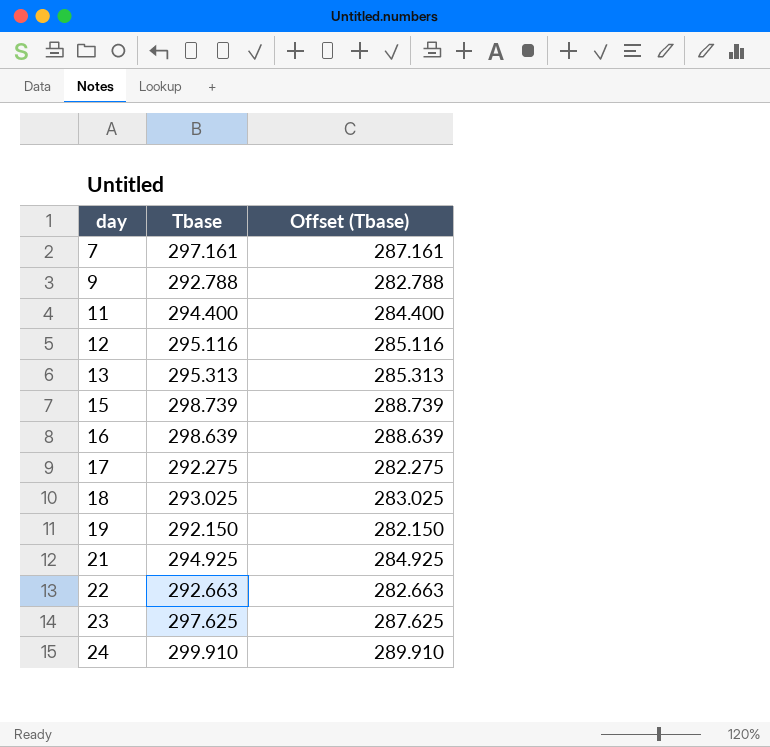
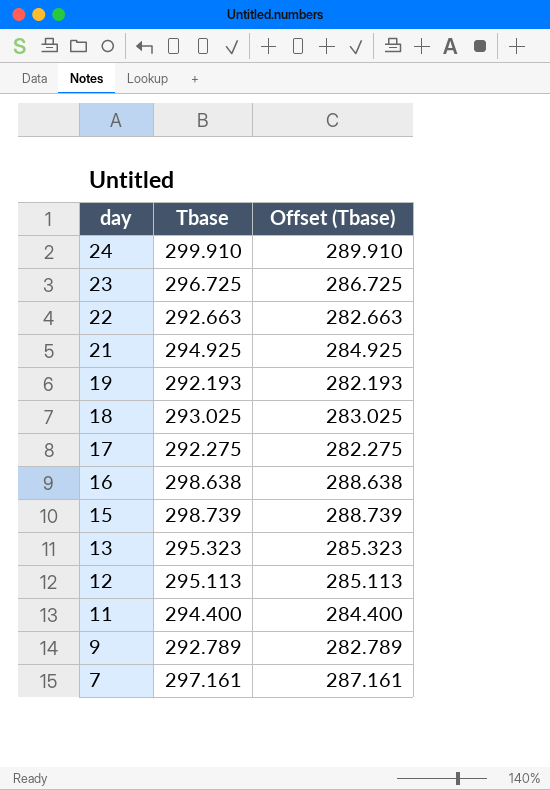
row order: day ascending -> day descending
23 | Tbase: 297.625 -> 296.725
23 | Offset (Tbase): 287.625 -> 286.725
19 | Tbase: 292.150 -> 292.193
19 | Offset (Tbase): 282.150 -> 282.193
16 | Tbase: 298.639 -> 298.638
16 | Offset (Tbase): 288.639 -> 288.638
13 | Tbase: 295.313 -> 295.323
13 | Offset (Tbase): 285.313 -> 285.323
12 | Tbase: 295.116 -> 295.113
12 | Offset (Tbase): 285.116 -> 285.113
9 | Tbase: 292.788 -> 292.789
9 | Offset (Tbase): 282.788 -> 282.789

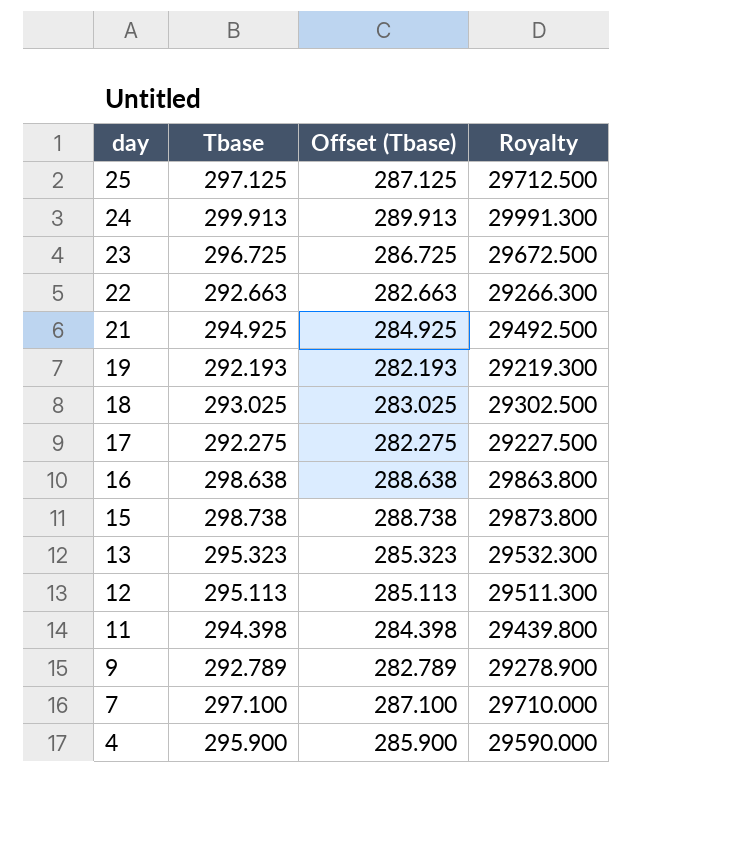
column Royalty | formula: none -> [Tbase] * 100
row 25: none -> 297.125 | 287.125 | 29712.500
24 | Tbase: 299.910 -> 299.913
24 | Offset (Tbase): 289.910 -> 289.913
15 | Tbase: 298.739 -> 298.738
15 | Offset (Tbase): 288.739 -> 288.738
11 | Tbase: 294.400 -> 294.398
11 | Offset (Tbase): 284.400 -> 284.398
7 | Tbase: 297.161 -> 297.100
7 | Offset (Tbase): 287.161 -> 287.100
row 4: none -> 295.900 | 285.900 | 29590.000

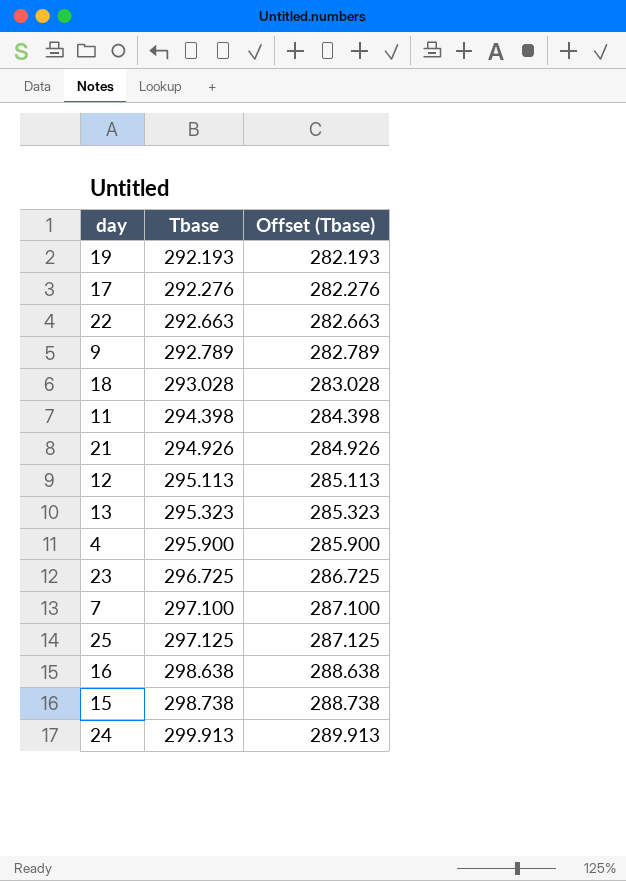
row order: day descending -> Tbase ascending
column Royalty | formula: [Tbase] * 100 -> none
17 | Tbase: 292.275 -> 292.276
17 | Offset (Tbase): 282.275 -> 282.276
18 | Tbase: 293.025 -> 293.028
18 | Offset (Tbase): 283.025 -> 283.028
21 | Tbase: 294.925 -> 294.926
21 | Offset (Tbase): 284.925 -> 284.926

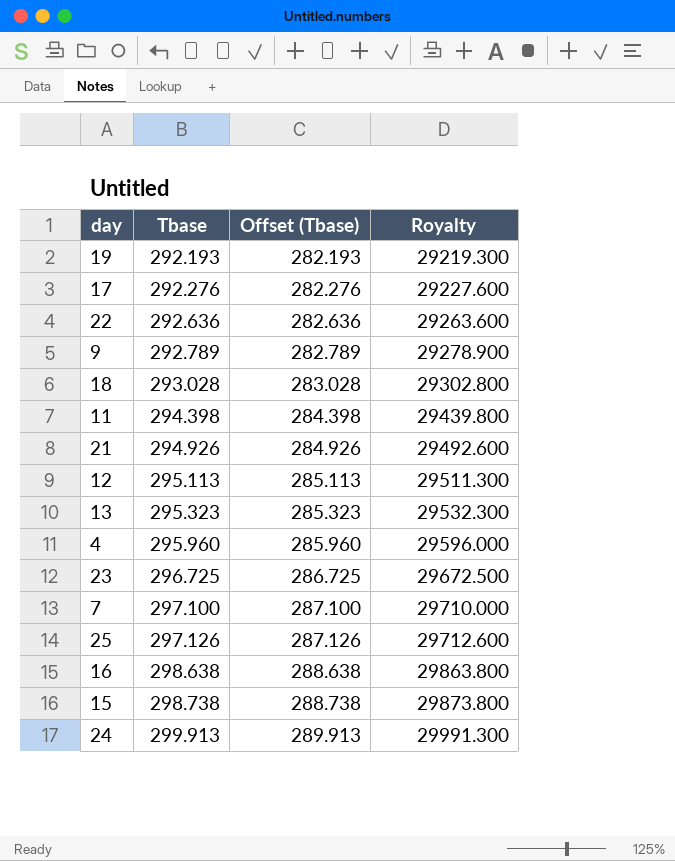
column Royalty | formula: none -> [Tbase] * 100
22 | Tbase: 292.663 -> 292.636
22 | Offset (Tbase): 282.663 -> 282.636
4 | Tbase: 295.900 -> 295.960
4 | Offset (Tbase): 285.900 -> 285.960
25 | Tbase: 297.125 -> 297.126
25 | Offset (Tbase): 287.125 -> 287.126

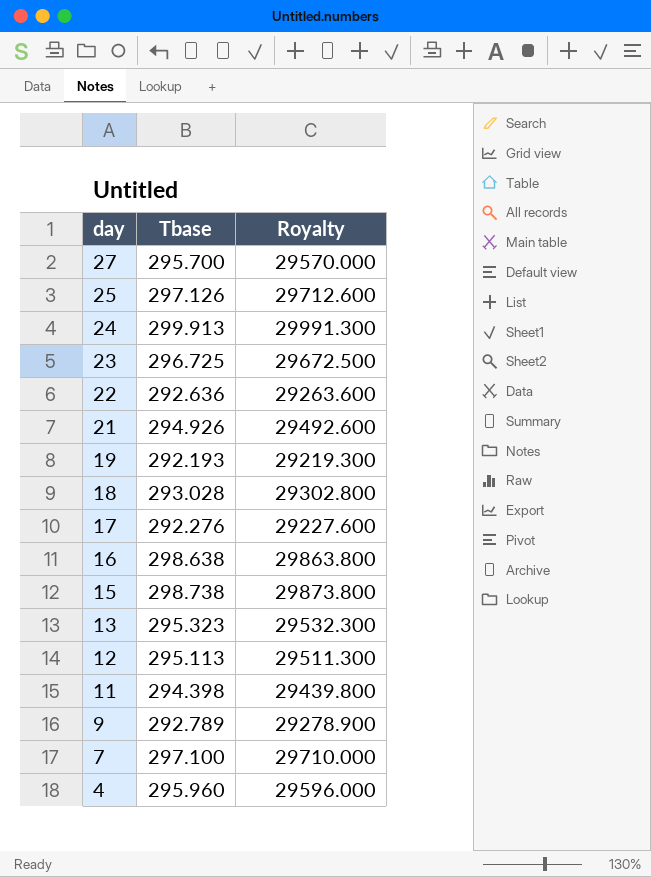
row order: Tbase ascending -> day descending
column Offset (Tbase) | formula: [Tbase] - 10 -> none
row 27: none -> 295.700 | 29570.000

